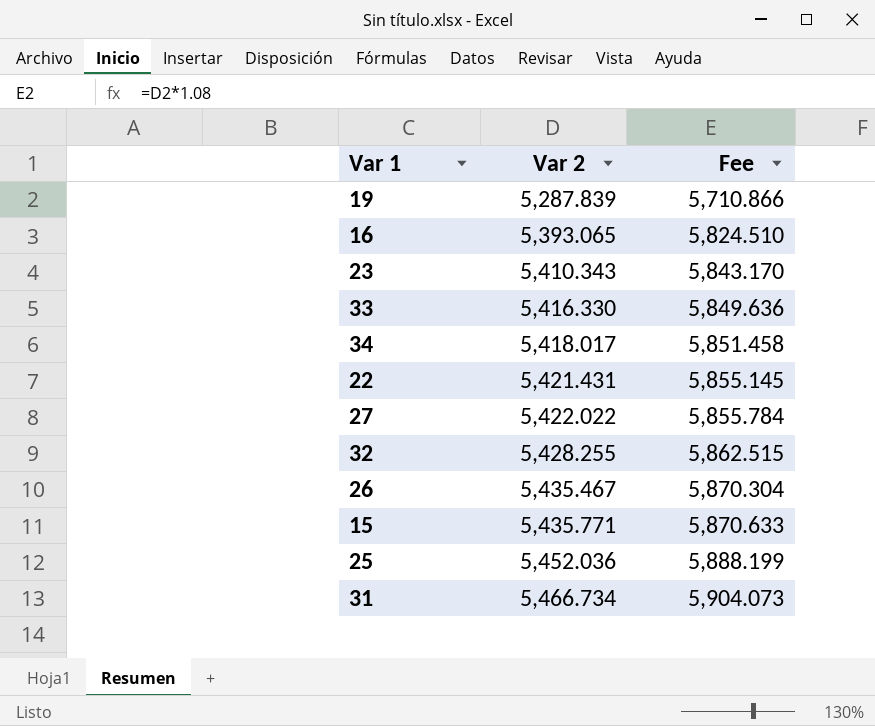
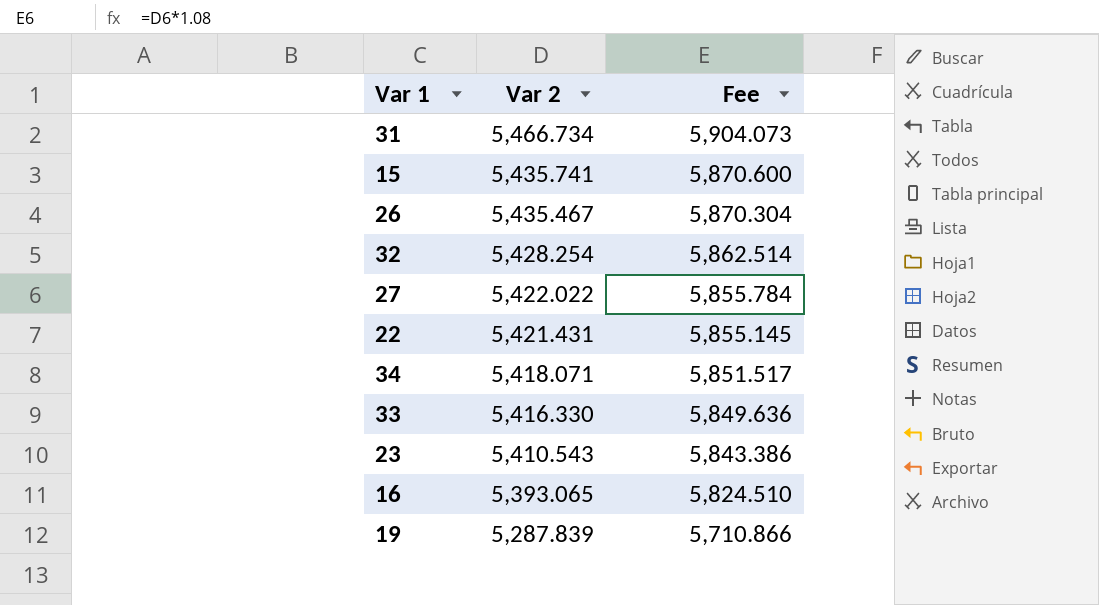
row order: Var 2 ascending -> Var 2 descending
row 25: 5,452.036 | 5,888.199 -> none
15 | Var 2: 5,435.771 -> 5,435.741
15 | Fee: 5,870.633 -> 5,870.600
32 | Var 2: 5,428.255 -> 5,428.254
32 | Fee: 5,862.515 -> 5,862.514
34 | Var 2: 5,418.017 -> 5,418.071
34 | Fee: 5,851.458 -> 5,851.517
23 | Var 2: 5,410.343 -> 5,410.543
23 | Fee: 5,843.170 -> 5,843.386

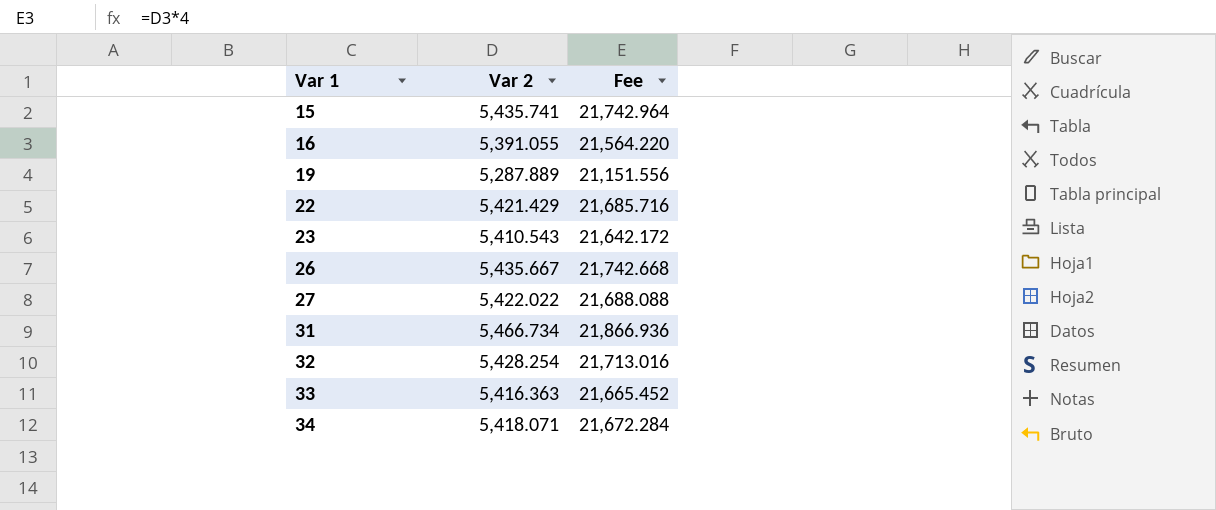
row order: Var 2 descending -> Var 1 ascending
column Fee | formula: [Var 2] * 1.08 -> [Var 2] * 4
16 | Var 2: 5,393.065 -> 5,391.055
19 | Var 2: 5,287.839 -> 5,287.889
22 | Var 2: 5,421.431 -> 5,421.429
26 | Var 2: 5,435.467 -> 5,435.667
33 | Var 2: 5,416.330 -> 5,416.363

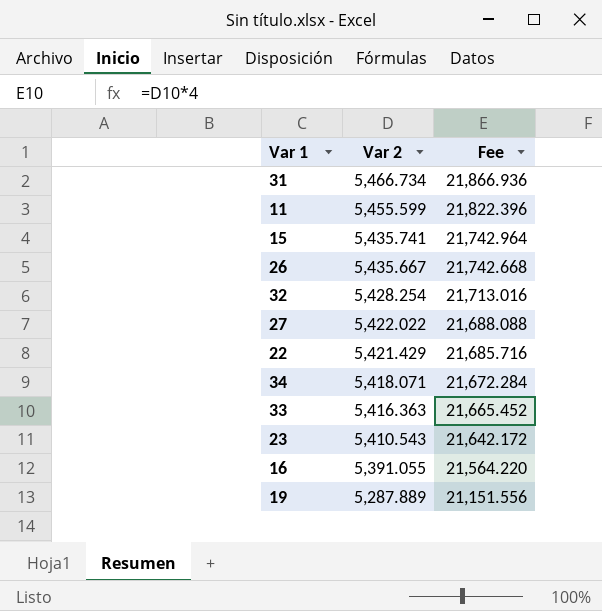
row order: Var 1 ascending -> Var 2 descending
row 11: none -> 5,455.599 | 21,822.396

